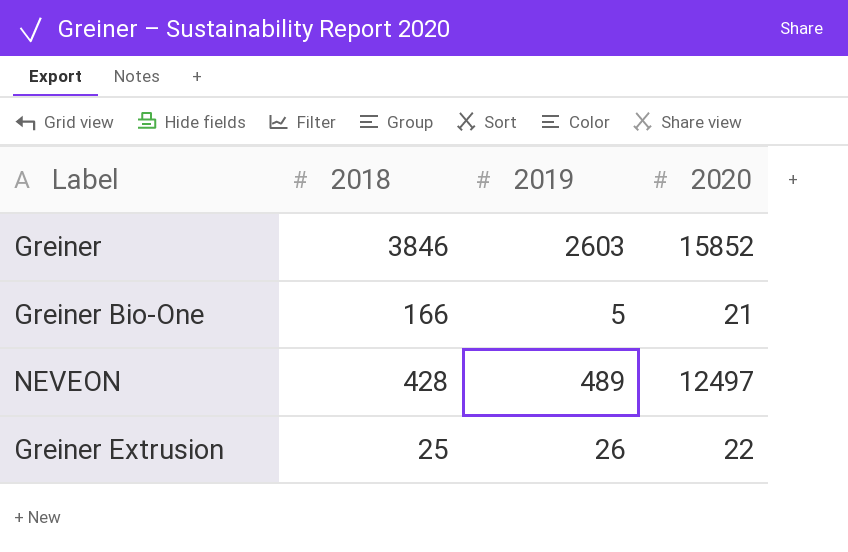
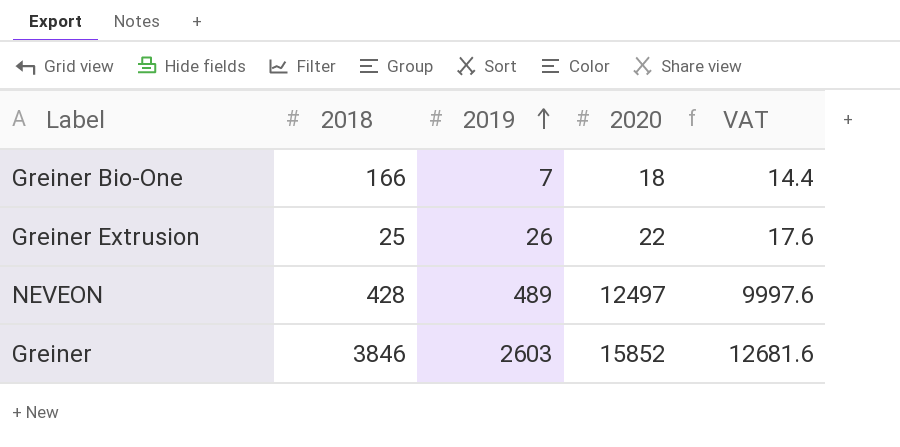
row order: none -> 2019 ascending
column VAT | formula: none -> [2020] * 0.8
Greiner Bio-One | 2019: 5 -> 7
Greiner Bio-One | 2020: 21 -> 18

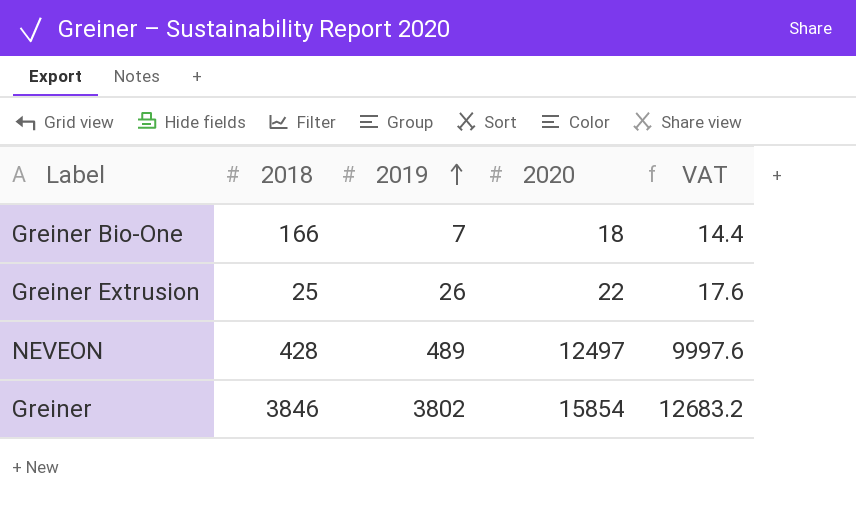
Greiner | 2019: 2603 -> 3802
Greiner | 2020: 15852 -> 15854
Greiner | VAT: 12681.6 -> 12683.2

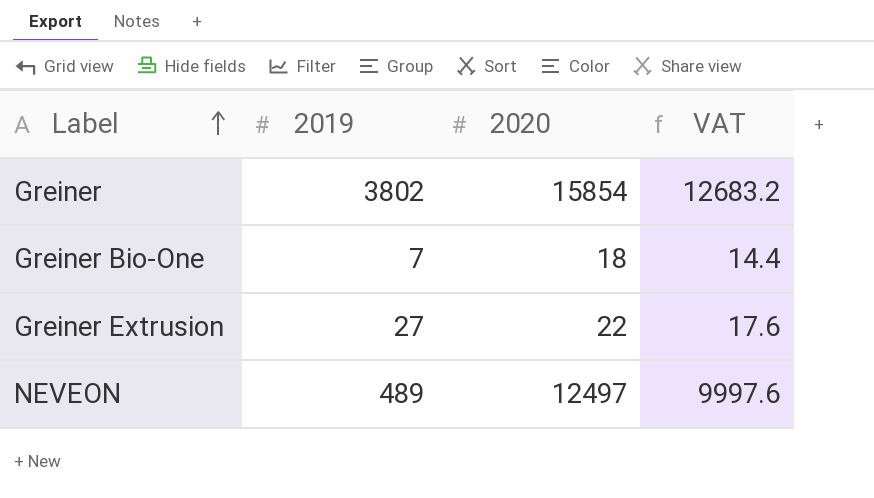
row order: 2019 ascending -> Label ascending
column 2018 | position: 2 -> none
Greiner Extrusion | 2019: 26 -> 27

